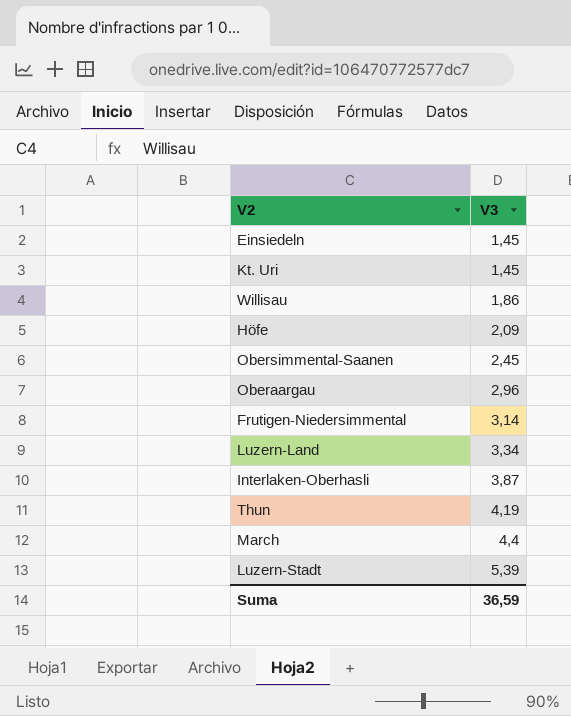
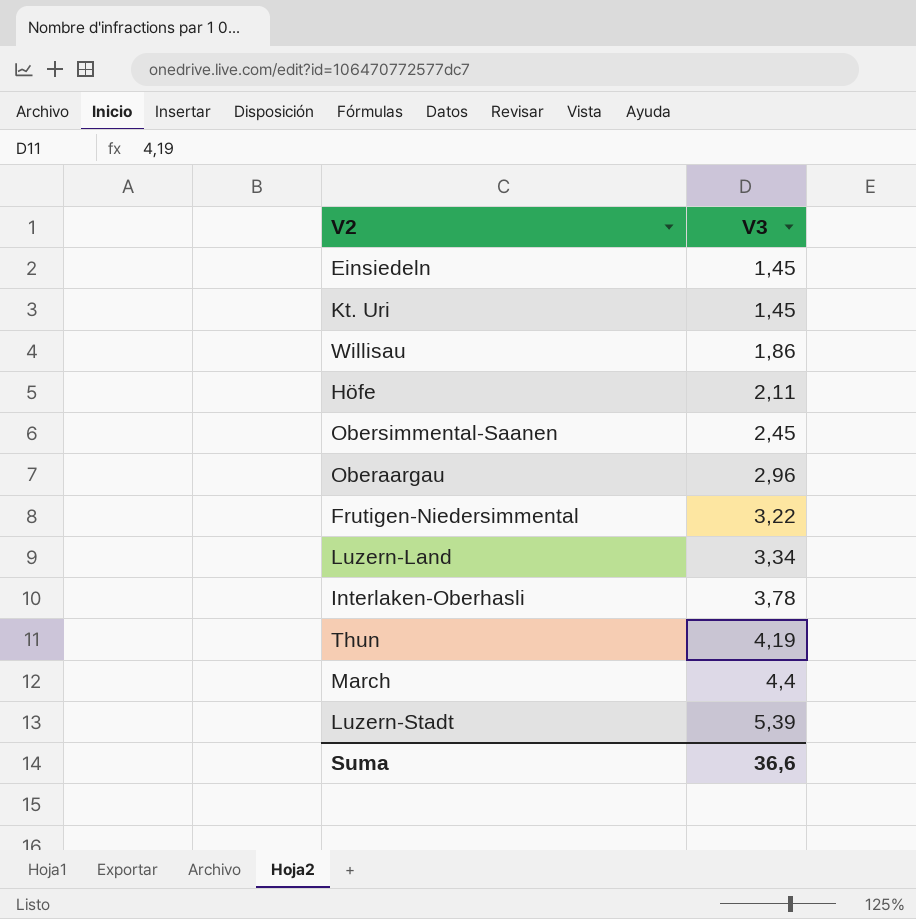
Höfe | V3: 2,09 -> 2,11
Frutigen-Niedersimmental | V3: 3,14 -> 3,22
Interlaken-Oberhasli | V3: 3,87 -> 3,78
Suma | V3: 36,59 -> 36,6

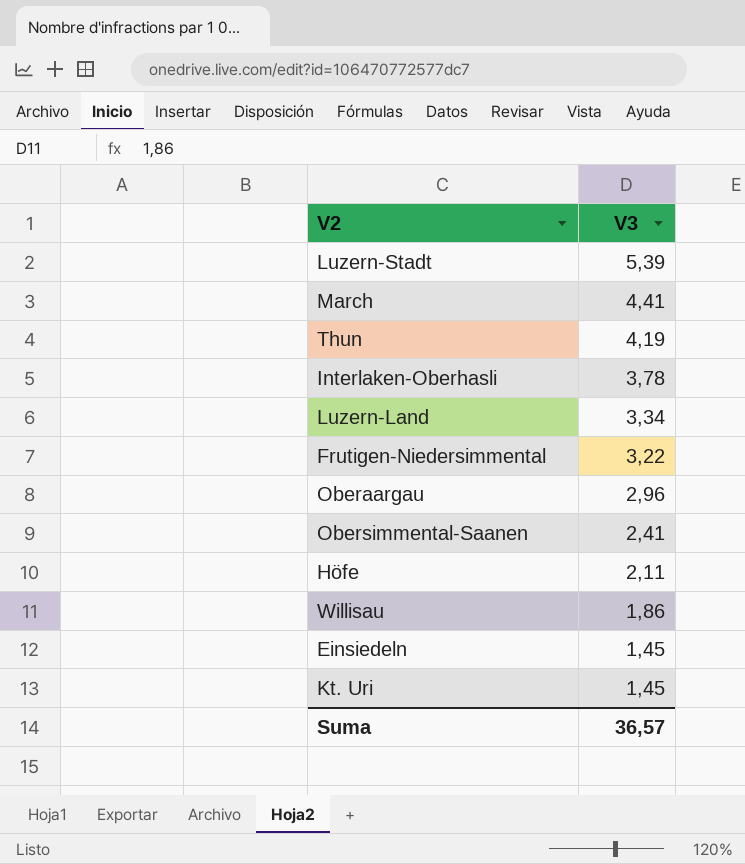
row order: V3 ascending -> V3 descending
March | V3: 4,4 -> 4,41
Obersimmental-Saanen | V3: 2,45 -> 2,41
Suma | V3: 36,6 -> 36,57

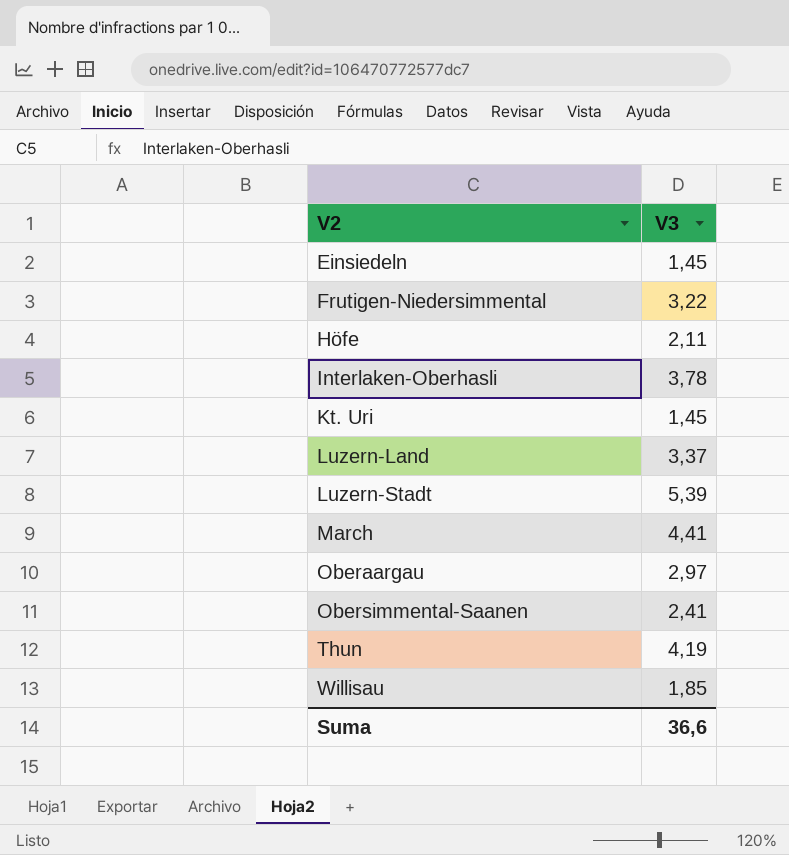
row order: V3 descending -> V2 ascending
Luzern-Land | V3: 3,34 -> 3,37
Oberaargau | V3: 2,96 -> 2,97
Willisau | V3: 1,86 -> 1,85
Suma | V3: 36,57 -> 36,6

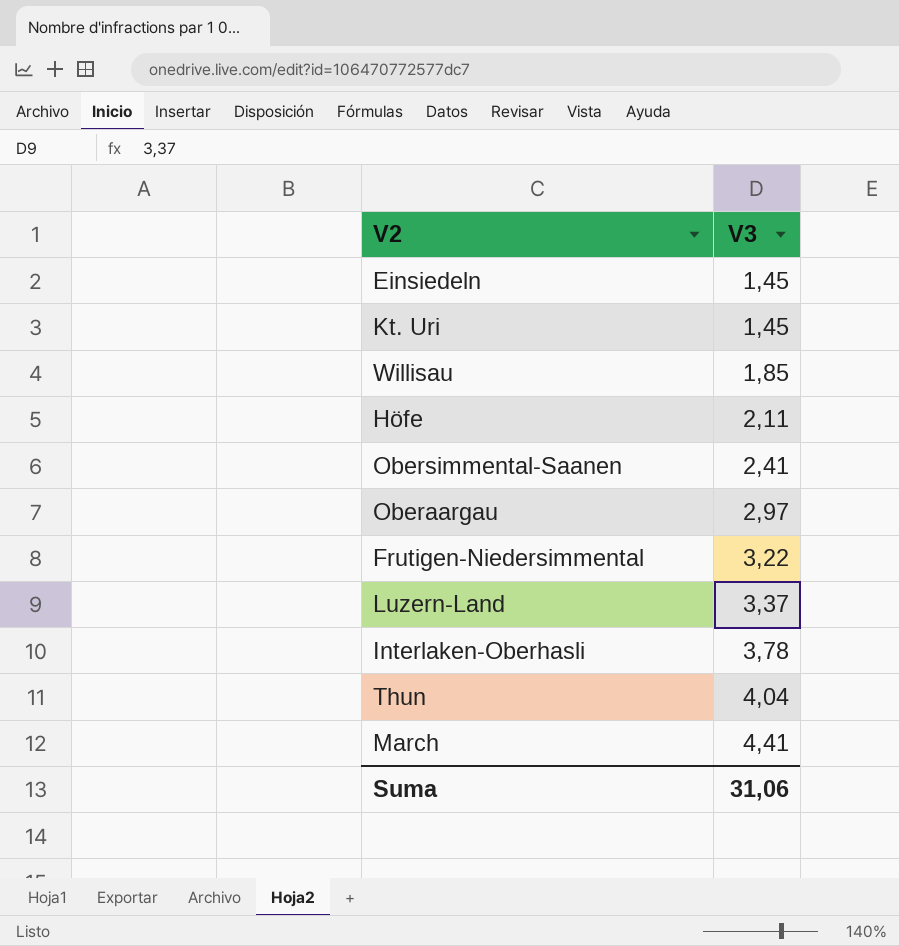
row order: V2 ascending -> V3 ascending
row Luzern-Stadt: 5,39 -> none
Thun | V3: 4,19 -> 4,04
Suma | V3: 36,6 -> 31,06

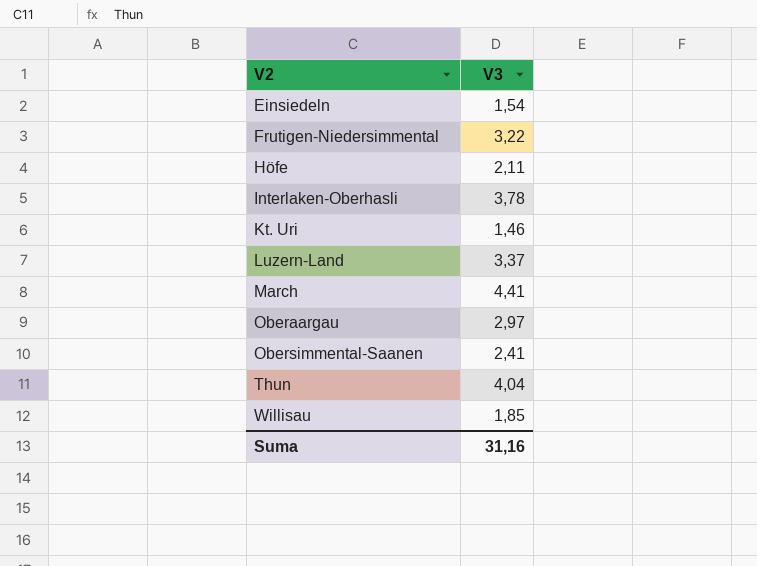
row order: V3 ascending -> V2 ascending
Einsiedeln | V3: 1,45 -> 1,54
Kt. Uri | V3: 1,45 -> 1,46
Suma | V3: 31,06 -> 31,16

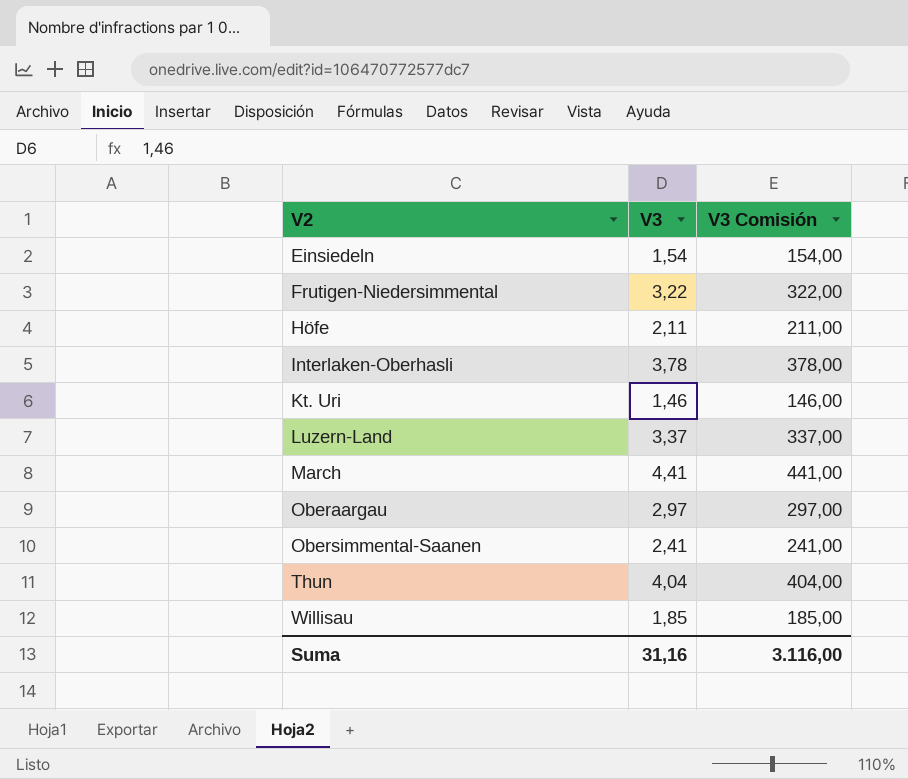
column V3 Comisión | formula: none -> [V3] * 100

